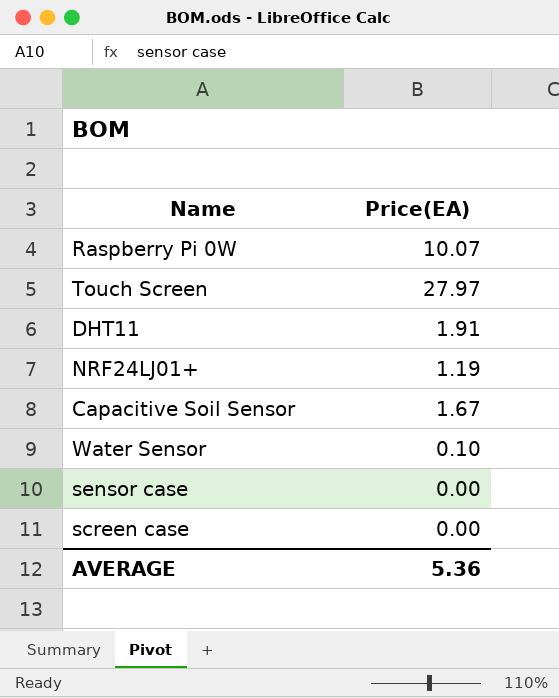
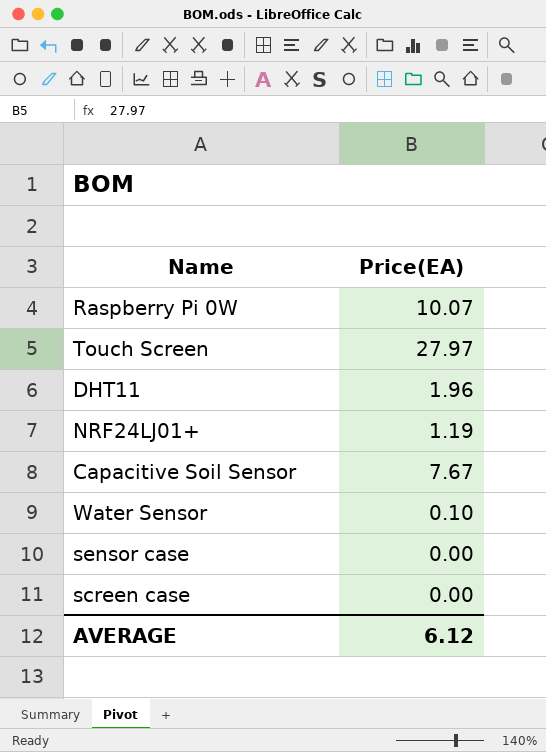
DHT11 | Price(EA): 1.91 -> 1.96
Capacitive Soil Sensor | Price(EA): 1.67 -> 7.67
AVERAGE | Price(EA): 5.36 -> 6.12

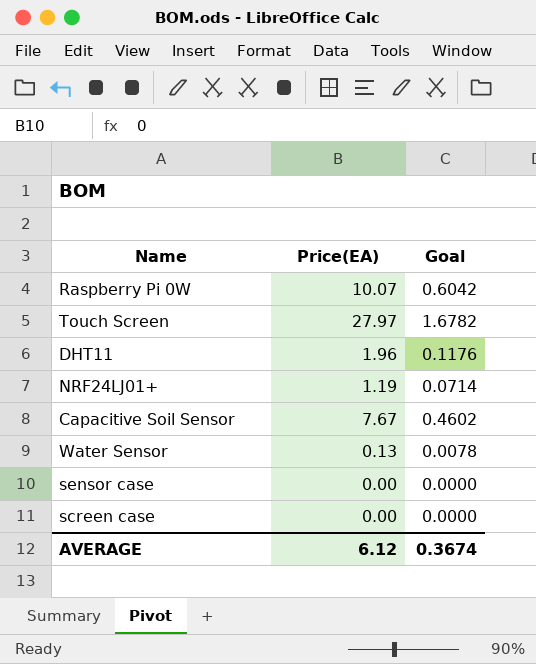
column Goal | formula: none -> [Price(EA)] * 0.06
Water Sensor | Price(EA): 0.10 -> 0.13

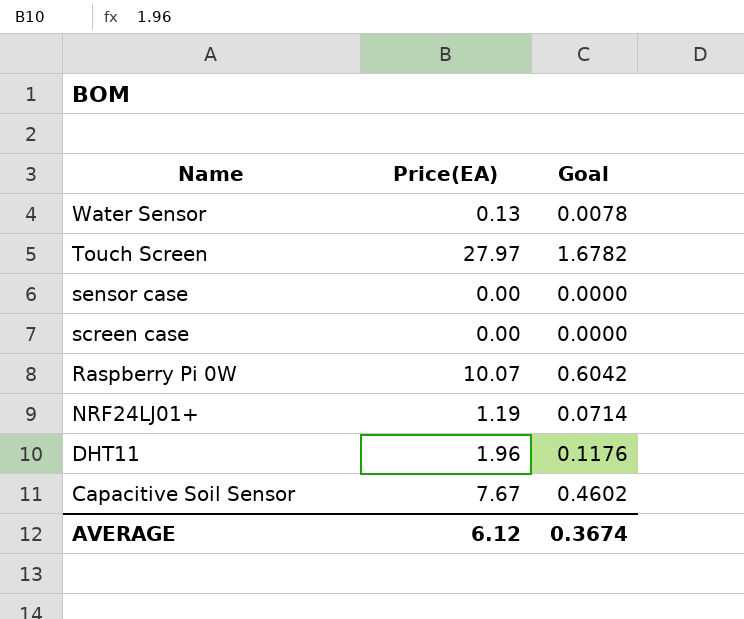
row order: none -> Name descending

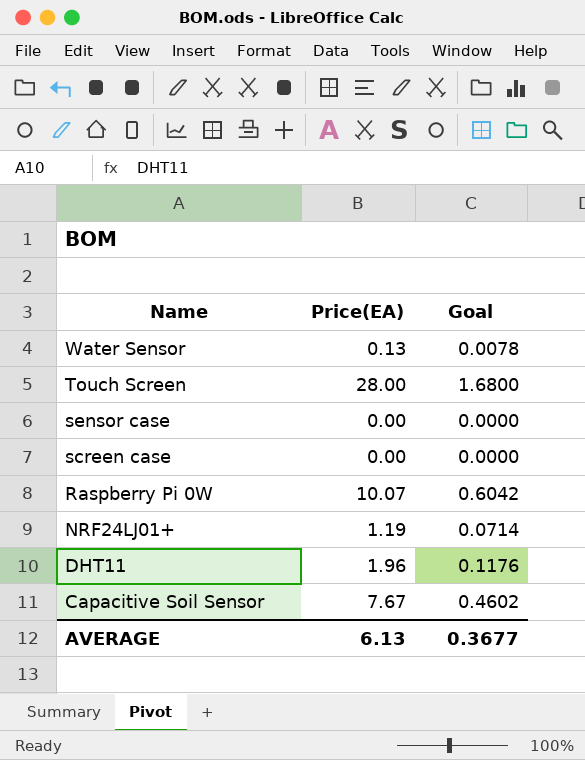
Touch Screen | Price(EA): 27.97 -> 28.00
Touch Screen | Goal: 1.6782 -> 1.6800
AVERAGE | Price(EA): 6.12 -> 6.13
AVERAGE | Goal: 0.3674 -> 0.3677

